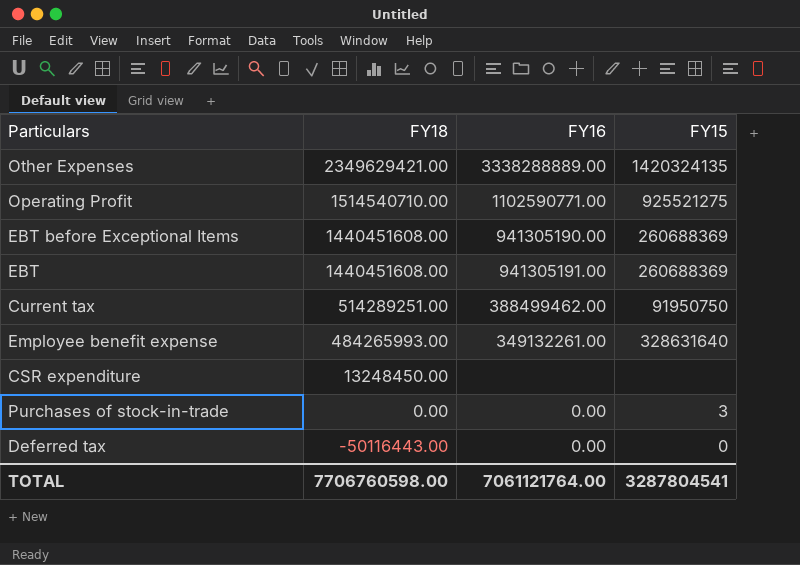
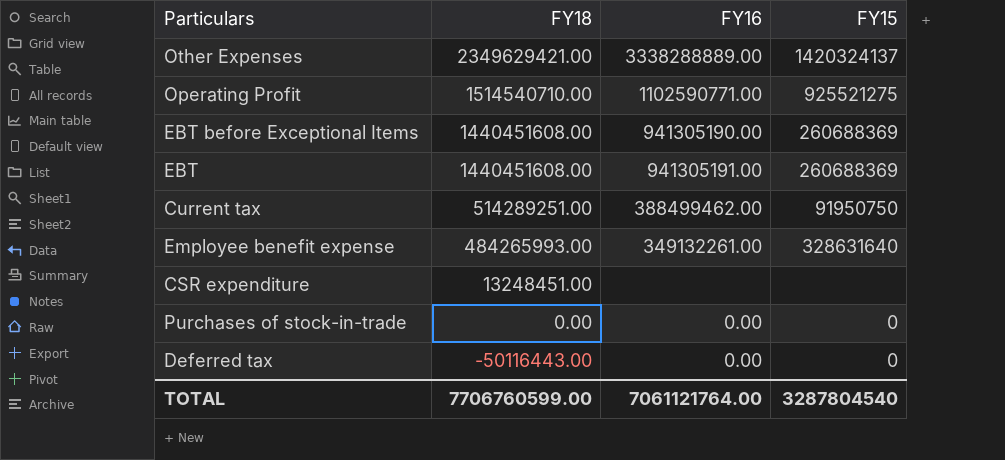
Other Expenses | FY15: 1420324135 -> 1420324137
CSR expenditure | FY18: 13248450.00 -> 13248451.00
Purchases of stock-in-trade | FY15: 3 -> 0
TOTAL | FY18: 7706760598.00 -> 7706760599.00
TOTAL | FY15: 3287804541 -> 3287804540

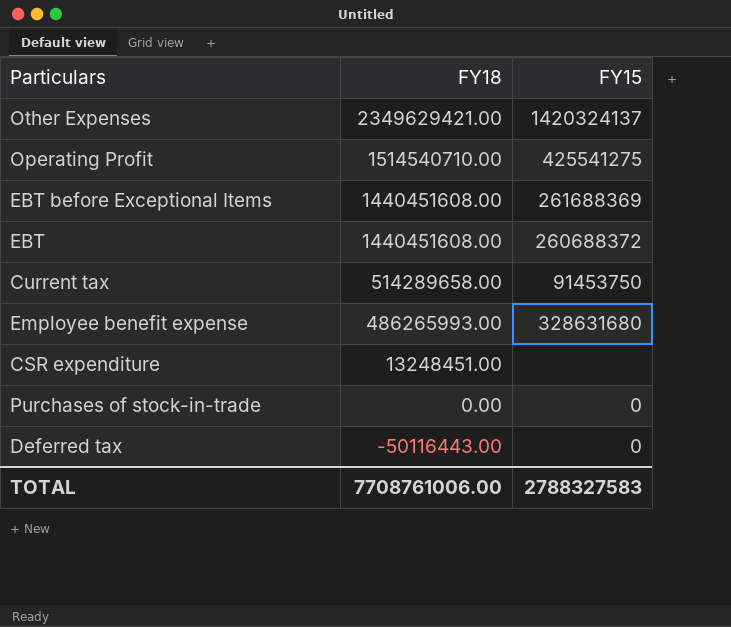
column FY16 | position: 3 -> none
Operating Profit | FY15: 925521275 -> 425541275
EBT before Exceptional Items | FY15: 260688369 -> 261688369
EBT | FY15: 260688369 -> 260688372
Current tax | FY18: 514289251.00 -> 514289658.00
Current tax | FY15: 91950750 -> 91453750
Employee benefit expense | FY18: 484265993.00 -> 486265993.00
Employee benefit expense | FY15: 328631640 -> 328631680
TOTAL | FY18: 7706760599.00 -> 7708761006.00
TOTAL | FY15: 3287804540 -> 2788327583

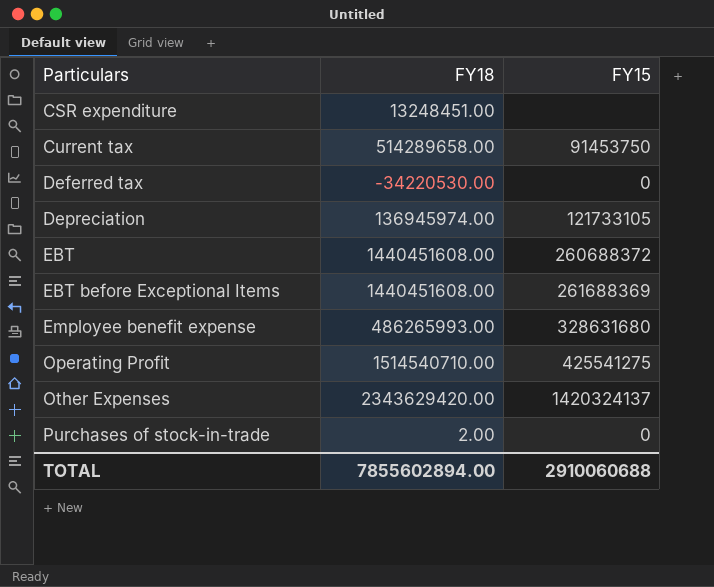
row order: FY18 descending -> Particulars ascending
Deferred tax | FY18: -50116443.00 -> -34220530.00
row Depreciation: none -> 136945974.00 | 121733105
Other Expenses | FY18: 2349629421.00 -> 2343629420.00
Purchases of stock-in-trade | FY18: 0.00 -> 2.00
TOTAL | FY18: 7708761006.00 -> 7855602894.00
TOTAL | FY15: 2788327583 -> 2910060688

